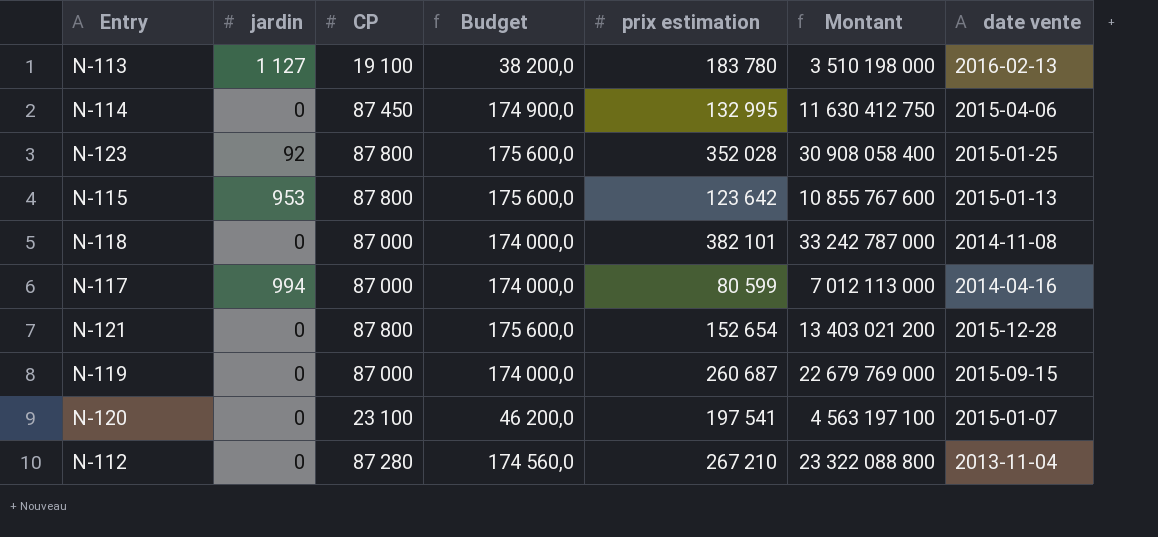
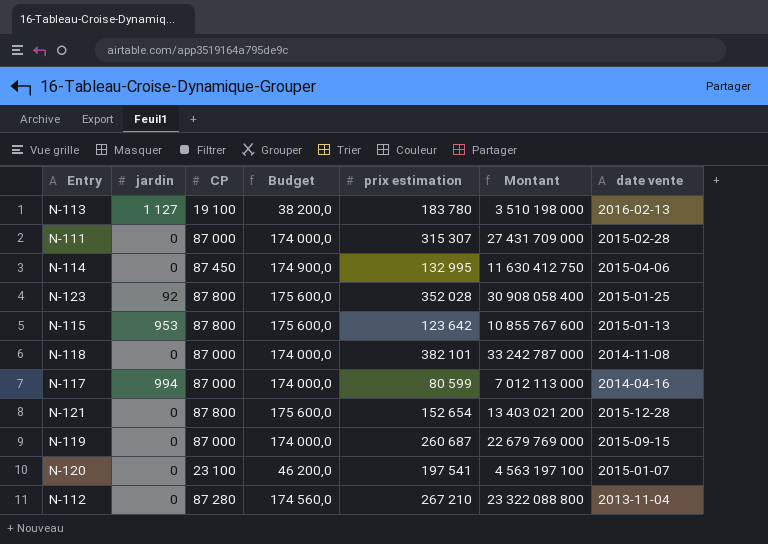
row N-111: none -> 0 | 87 000 | 174 000,0 | 315 307 | 27 431 709 000 | 2015-02-28

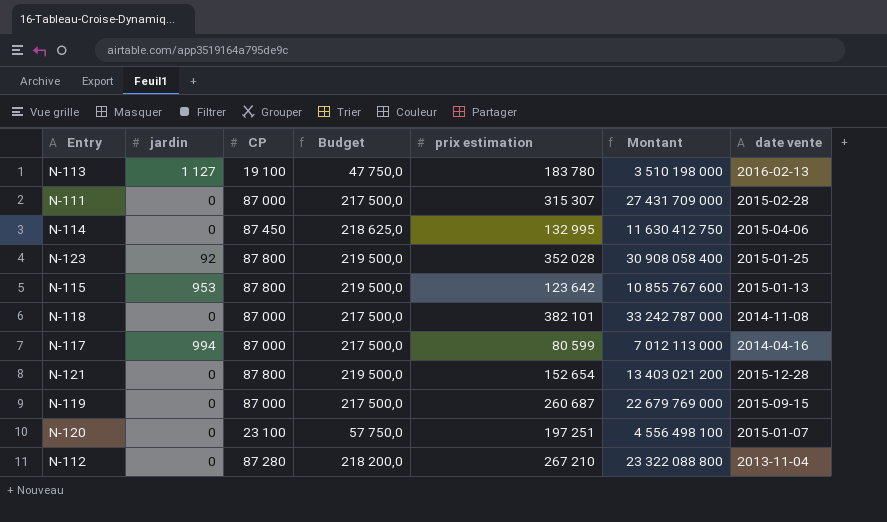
column Budget | formula: [CP] * 2 -> [CP] * 2,5
N-120 | prix estimation: 197 541 -> 197 251
N-120 | Montant: 4 563 197 100 -> 4 556 498 100

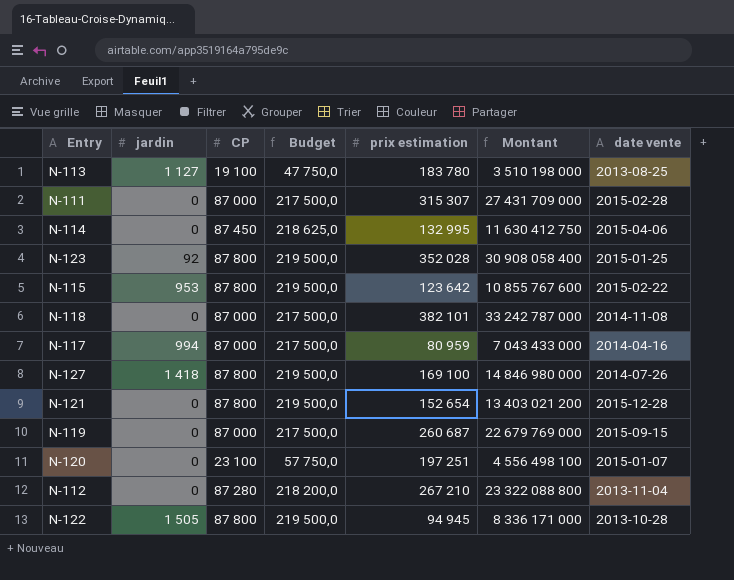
N-113 | date vente: 2016-02-13 -> 2013-08-25
N-115 | date vente: 2015-01-13 -> 2015-02-22
N-117 | prix estimation: 80 599 -> 80 959
N-117 | Montant: 7 012 113 000 -> 7 043 433 000
row N-127: none -> 1 418 | 87 800 | 219 500,0 | 169 100 | 14 846 980 000 | 2014-07-26
row N-122: none -> 1 505 | 87 800 | 219 500,0 | 94 945 | 8 336 171 000 | 2013-10-28

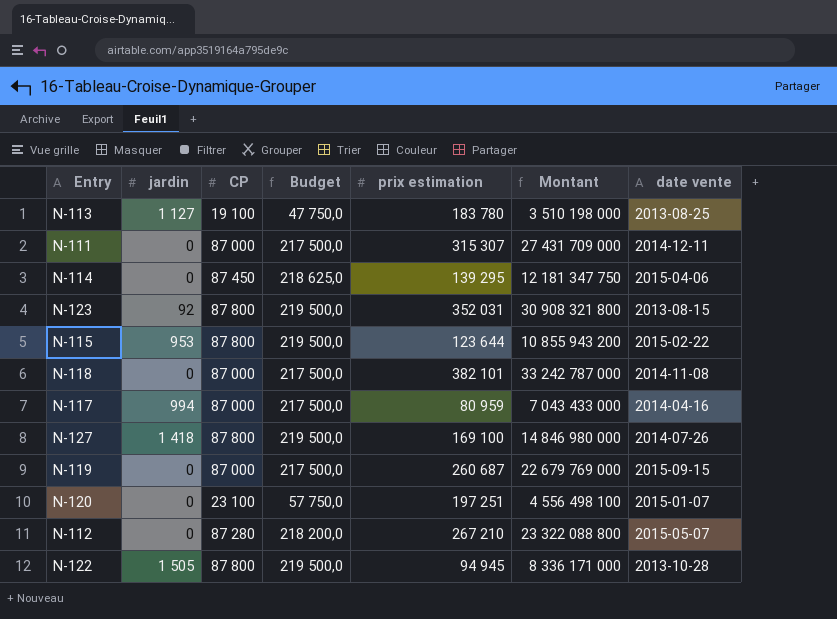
row N-121: 0 | 87 800 | 219 500,0 | 152 654 | 13 403 021 200 | 2015-12-28 -> none
N-111 | date vente: 2015-02-28 -> 2014-12-11
N-114 | prix estimation: 132 995 -> 139 295
N-114 | Montant: 11 630 412 750 -> 12 181 347 750
N-123 | prix estimation: 352 028 -> 352 031
N-123 | Montant: 30 908 058 400 -> 30 908 321 800
N-123 | date vente: 2015-01-25 -> 2013-08-15
N-115 | prix estimation: 123 642 -> 123 644
N-115 | Montant: 10 855 767 600 -> 10 855 943 200
N-112 | date vente: 2013-11-04 -> 2015-05-07

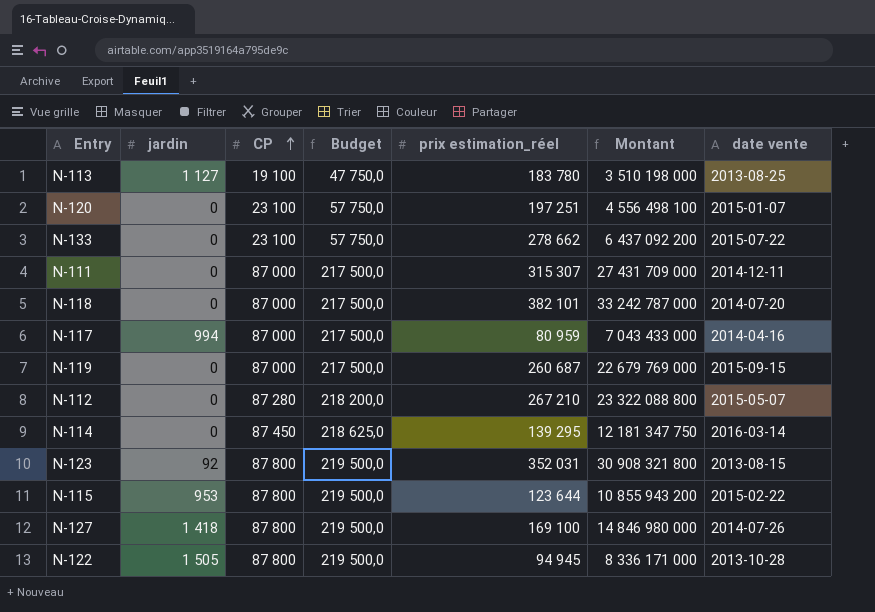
row order: none -> CP ascending
column name: prix estimation -> prix estimation_réel
row N-133: none -> 0 | 23 100 | 57 750,0 | 278 662 | 6 437 092 200 | 2015-07-22
N-118 | date vente: 2014-11-08 -> 2014-07-20
N-114 | date vente: 2015-04-06 -> 2016-03-14

